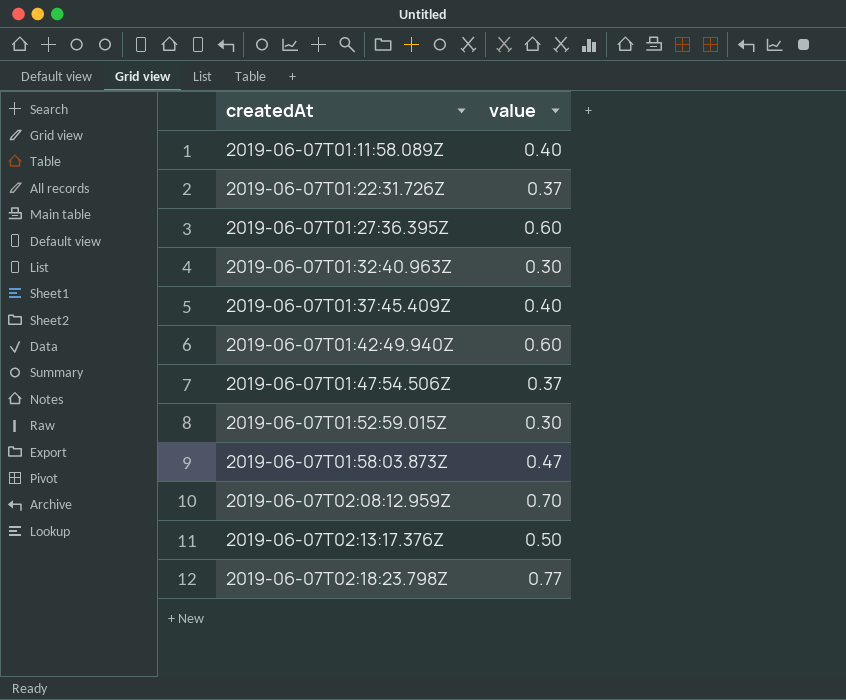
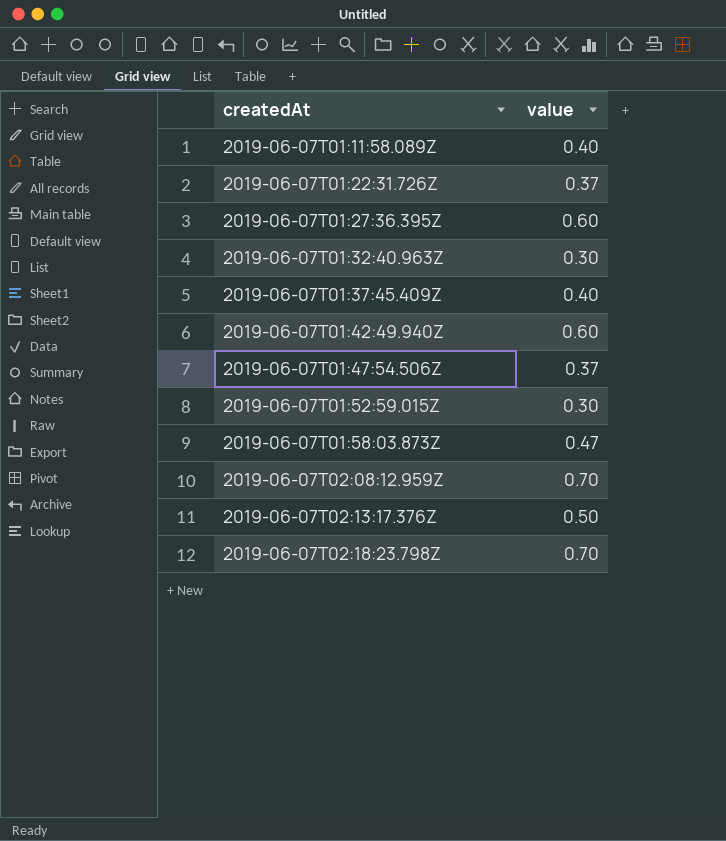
2019-06-07T02:18:23.798Z | value: 0.77 -> 0.70

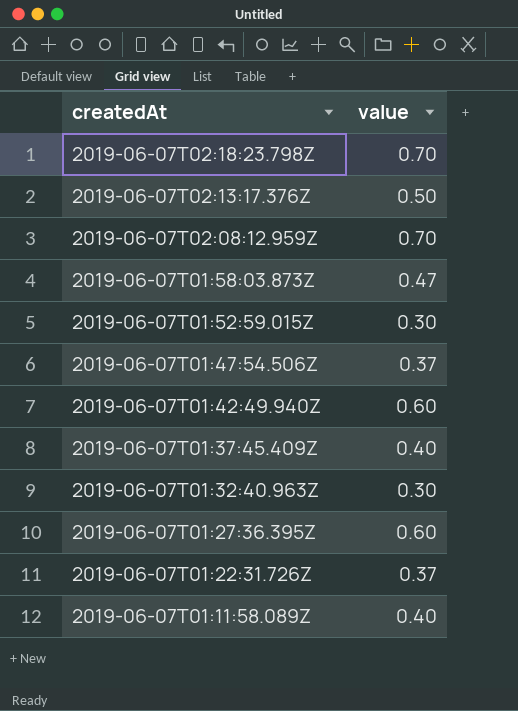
row order: createdAt ascending -> createdAt descending

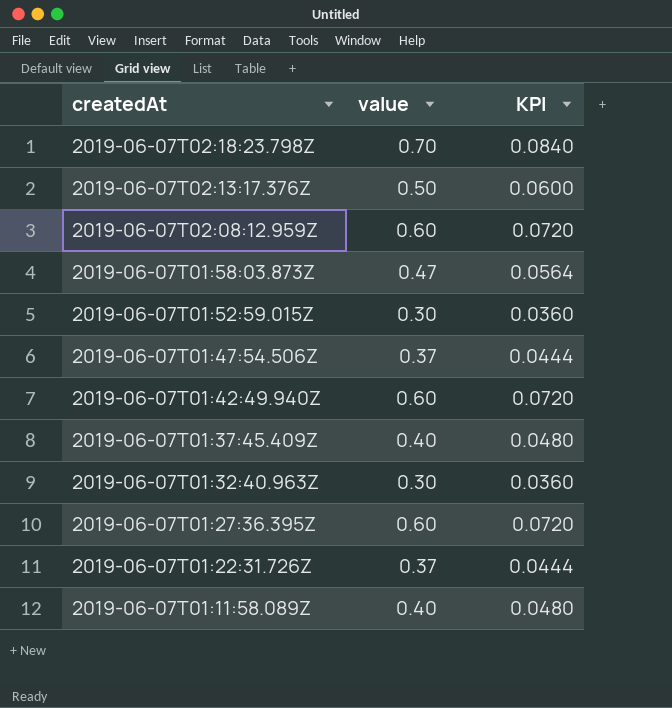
column KPI | formula: none -> [value] * 0.12
2019-06-07T02:08:12.959Z | value: 0.70 -> 0.60

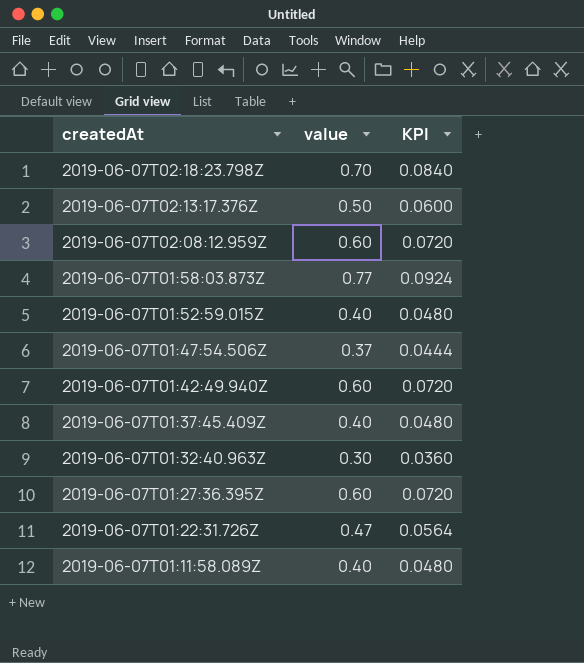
2019-06-07T01:58:03.873Z | value: 0.47 -> 0.77
2019-06-07T01:58:03.873Z | KPI: 0.0564 -> 0.0924
2019-06-07T01:52:59.015Z | value: 0.30 -> 0.40
2019-06-07T01:52:59.015Z | KPI: 0.0360 -> 0.0480
2019-06-07T01:22:31.726Z | value: 0.37 -> 0.47
2019-06-07T01:22:31.726Z | KPI: 0.0444 -> 0.0564

